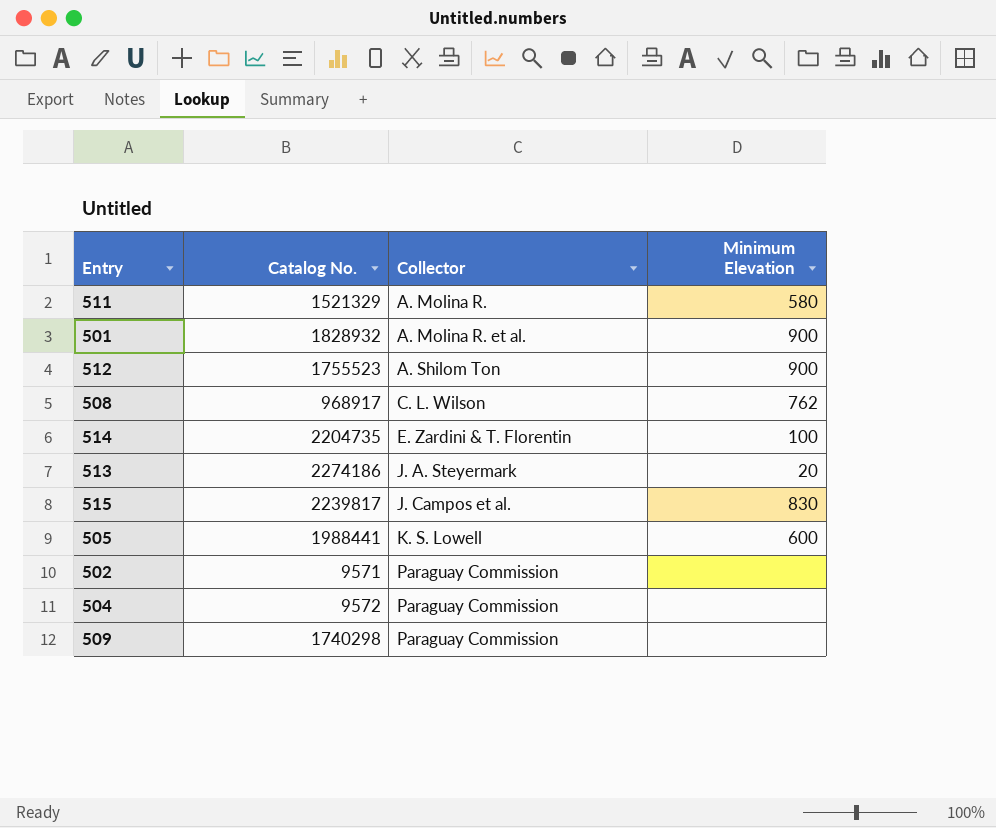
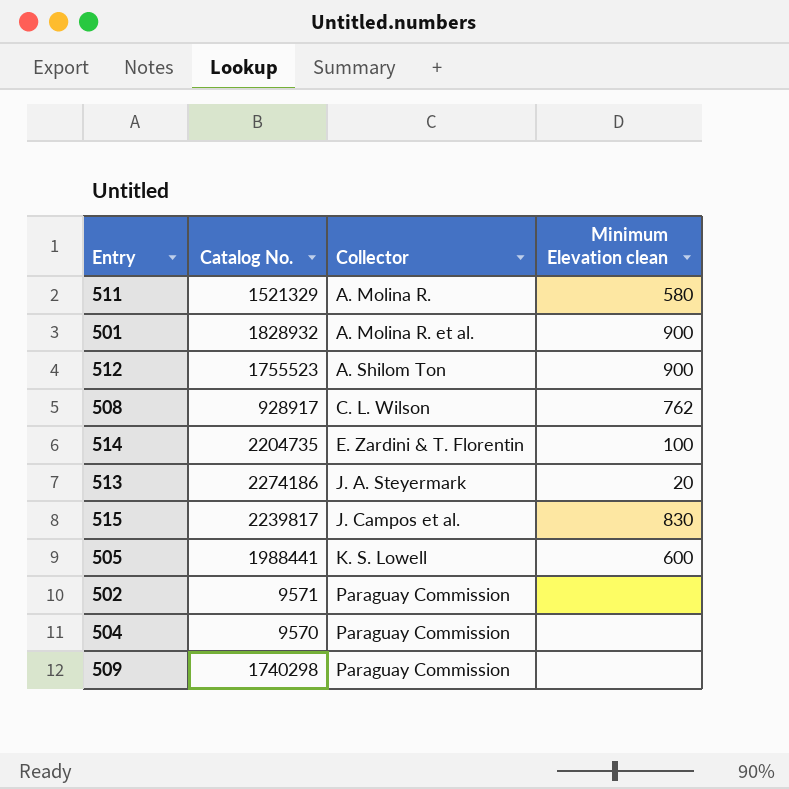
column name: Minimum Elevation -> Minimum Elevation clean
508 | Catalog No.: 968917 -> 928917
504 | Catalog No.: 9572 -> 9570

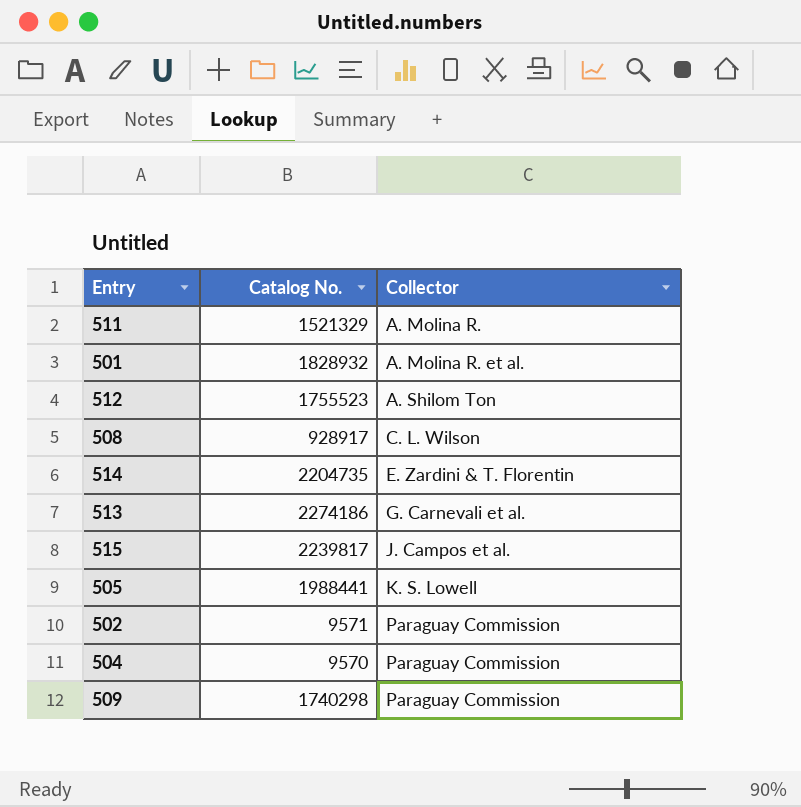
column Minimum Elevation clean | position: 4 -> none
513 | Collector: J. A. Steyermark -> G. Carnevali et al.

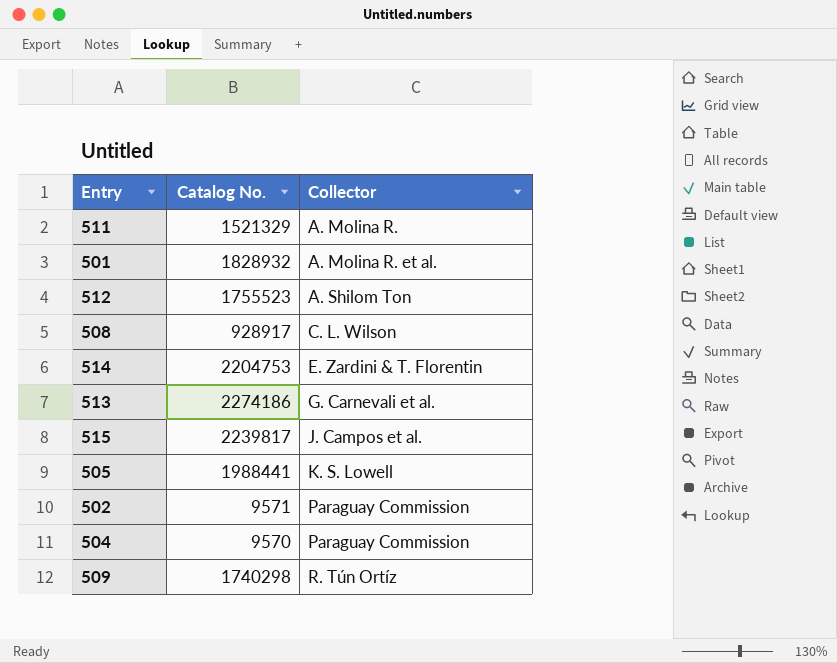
514 | Catalog No.: 2204735 -> 2204753
509 | Collector: Paraguay Commission -> R. Tún Ortíz

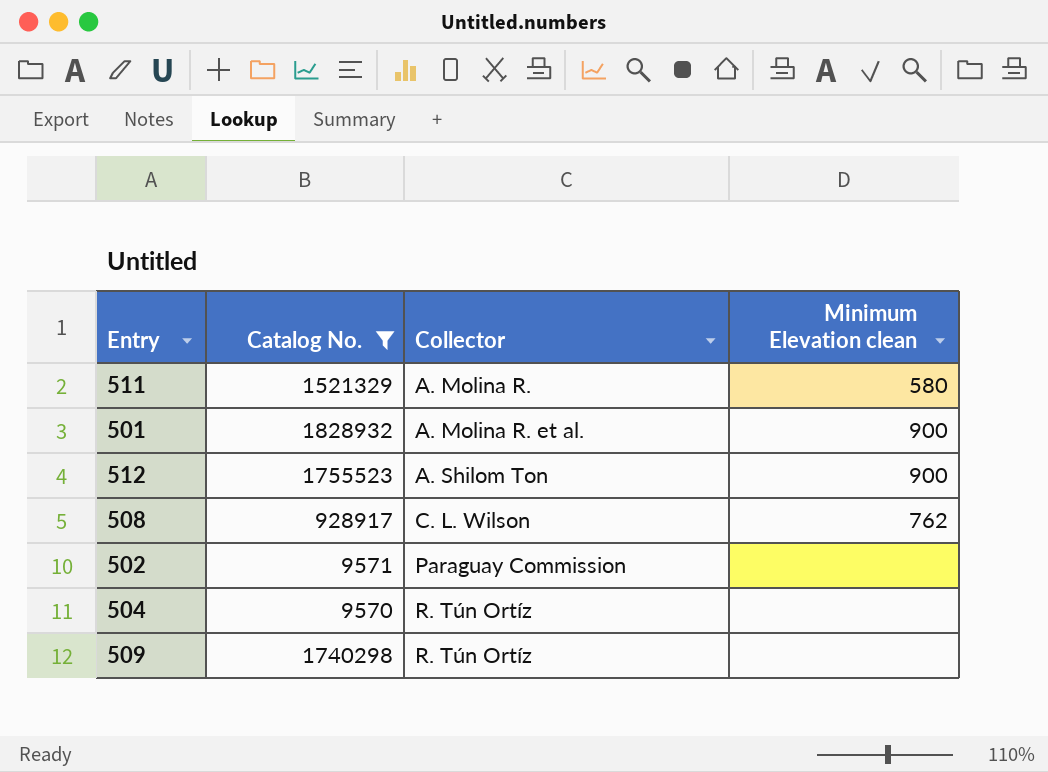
filter: none -> Catalog No. <= 1828932
column Minimum Elevation clean | position: none -> 4
504 | Collector: Paraguay Commission -> R. Tún Ortíz

